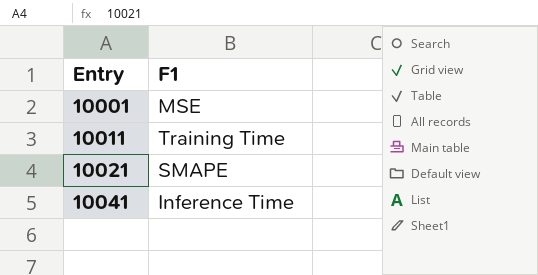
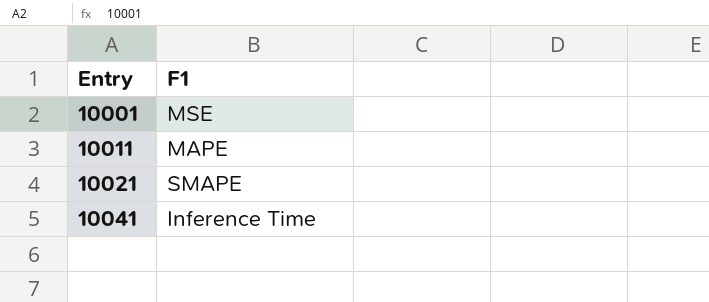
10011 | F1: Training Time -> MAPE

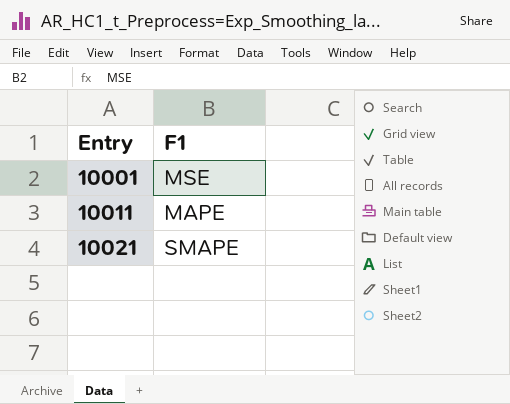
row 10041: Inference Time -> none

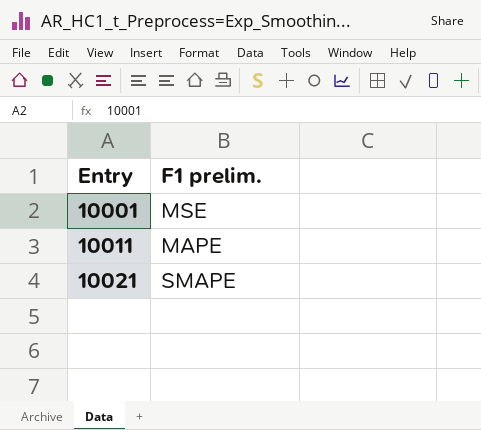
column name: F1 -> F1 prelim.

